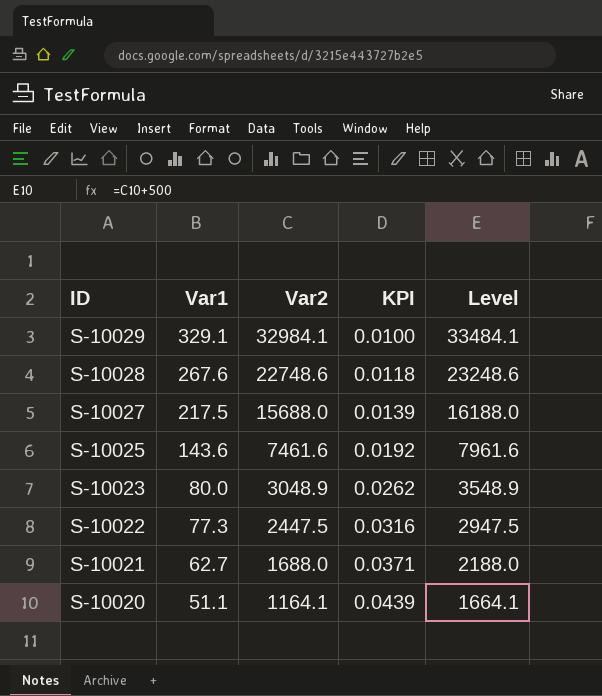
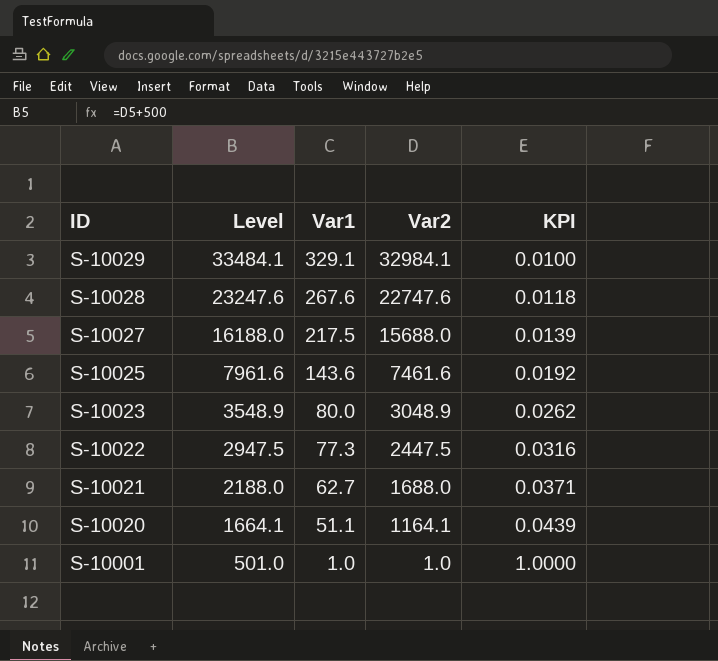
column Level | position: 5 -> 2
S-10028 | Level: 23248.6 -> 23247.6
S-10028 | Var2: 22748.6 -> 22747.6
row S-10001: none -> 501.0 | 1.0 | 1.0 | 1.0000

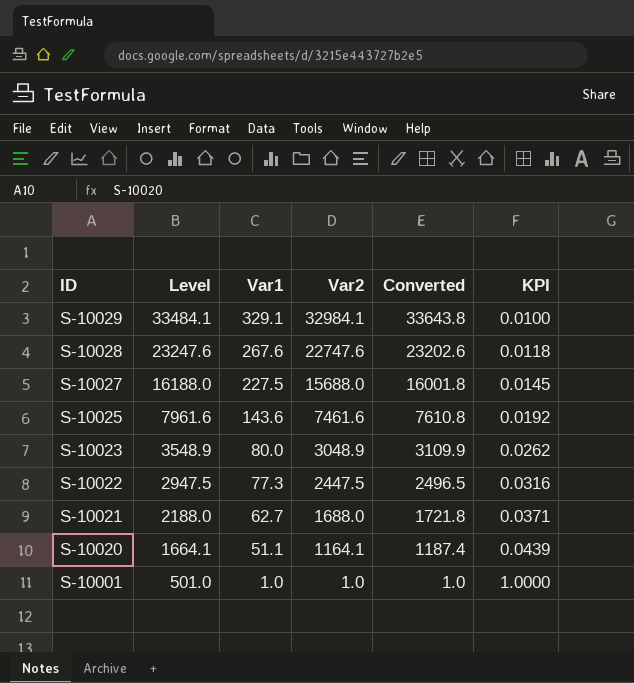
column Converted | formula: none -> [Var2] * 1.02
S-10027 | Var1: 217.5 -> 227.5
S-10027 | KPI: 0.0139 -> 0.0145

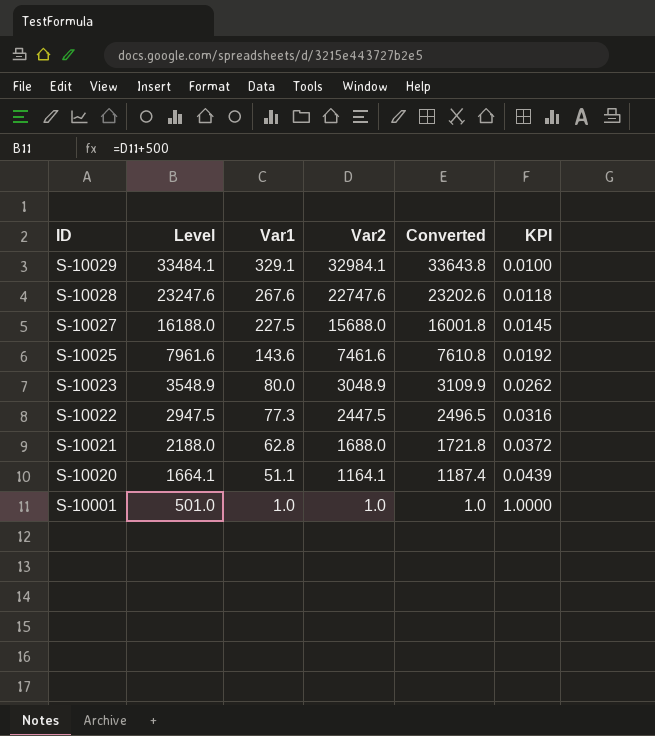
S-10021 | Var1: 62.7 -> 62.8
S-10021 | KPI: 0.0371 -> 0.0372

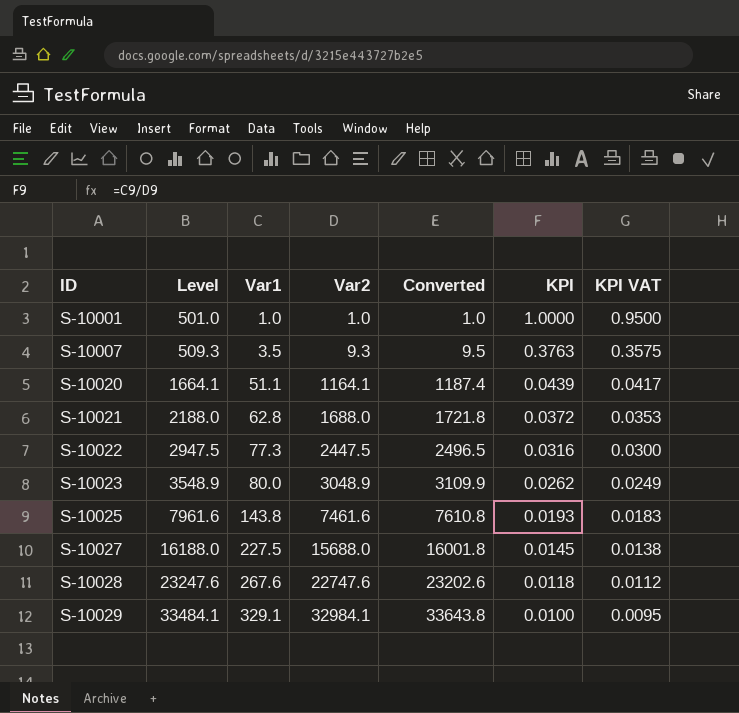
row order: ID descending -> ID ascending
column KPI VAT | formula: none -> [KPI] * 0.95
row S-10007: none -> 509.3 | 3.5 | 9.3 | 9.5 | 0.3763 | 0.3575
S-10025 | Var1: 143.6 -> 143.8
S-10025 | KPI: 0.0192 -> 0.0193

